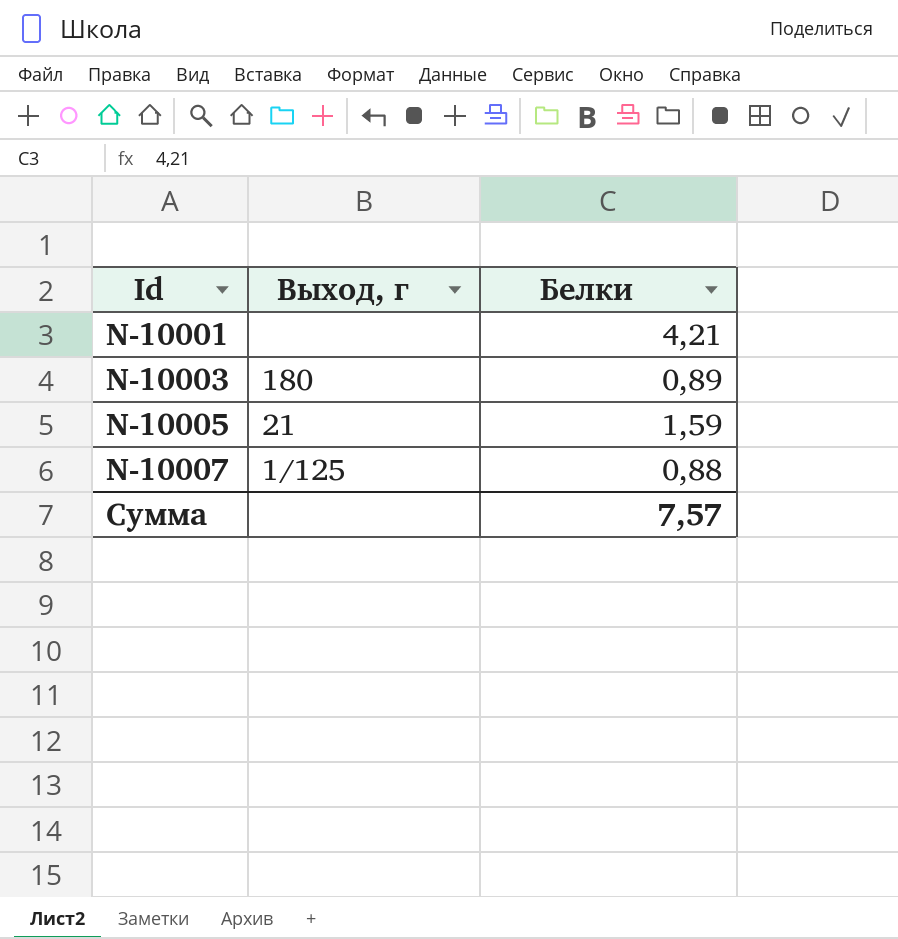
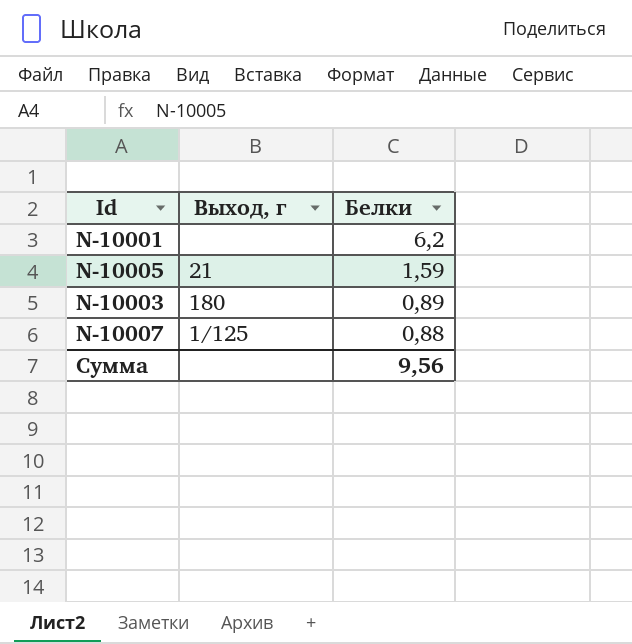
row order: Id ascending -> Белки descending
N-10001 | Белки: 4,21 -> 6,2
Сумма | Белки: 7,57 -> 9,56

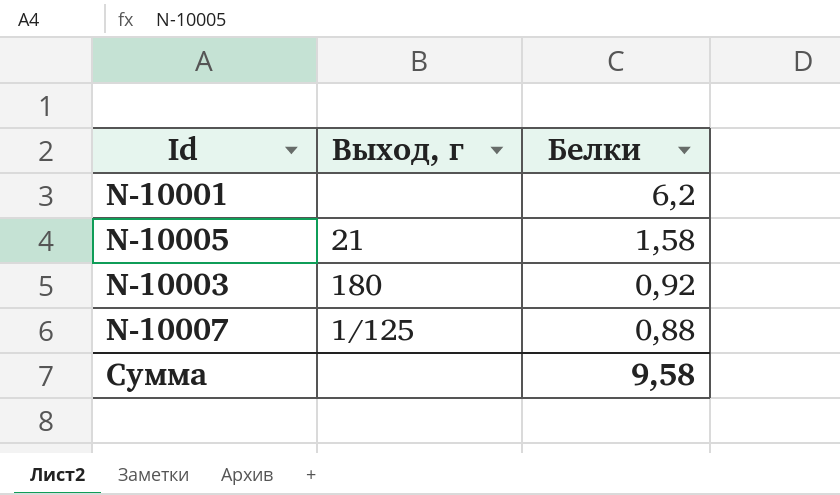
N-10005 | Белки: 1,59 -> 1,58
N-10003 | Белки: 0,89 -> 0,92
Сумма | Белки: 9,56 -> 9,58

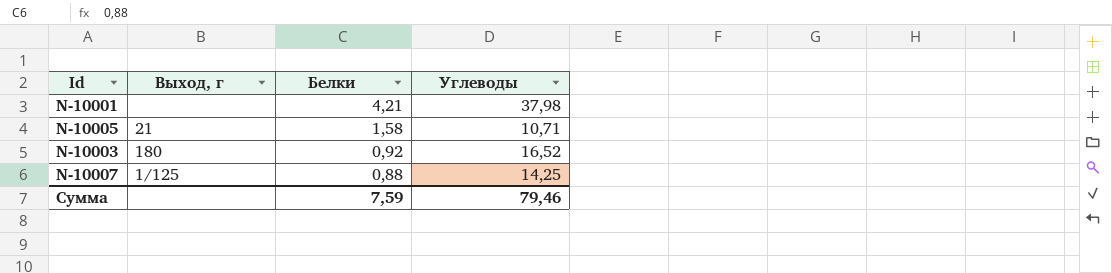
column Углеводы | position: none -> 4
N-10001 | Белки: 6,2 -> 4,21
Сумма | Белки: 9,58 -> 7,59

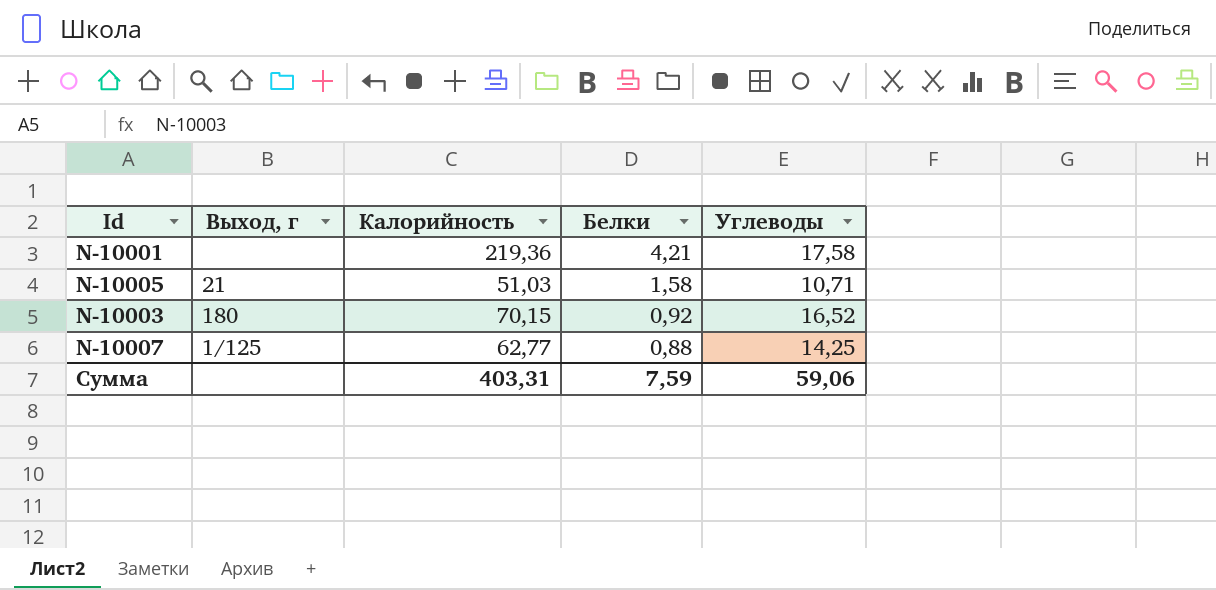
column Калорийность | position: none -> 3
N-10001 | Углеводы: 37,98 -> 17,58
Сумма | Углеводы: 79,46 -> 59,06

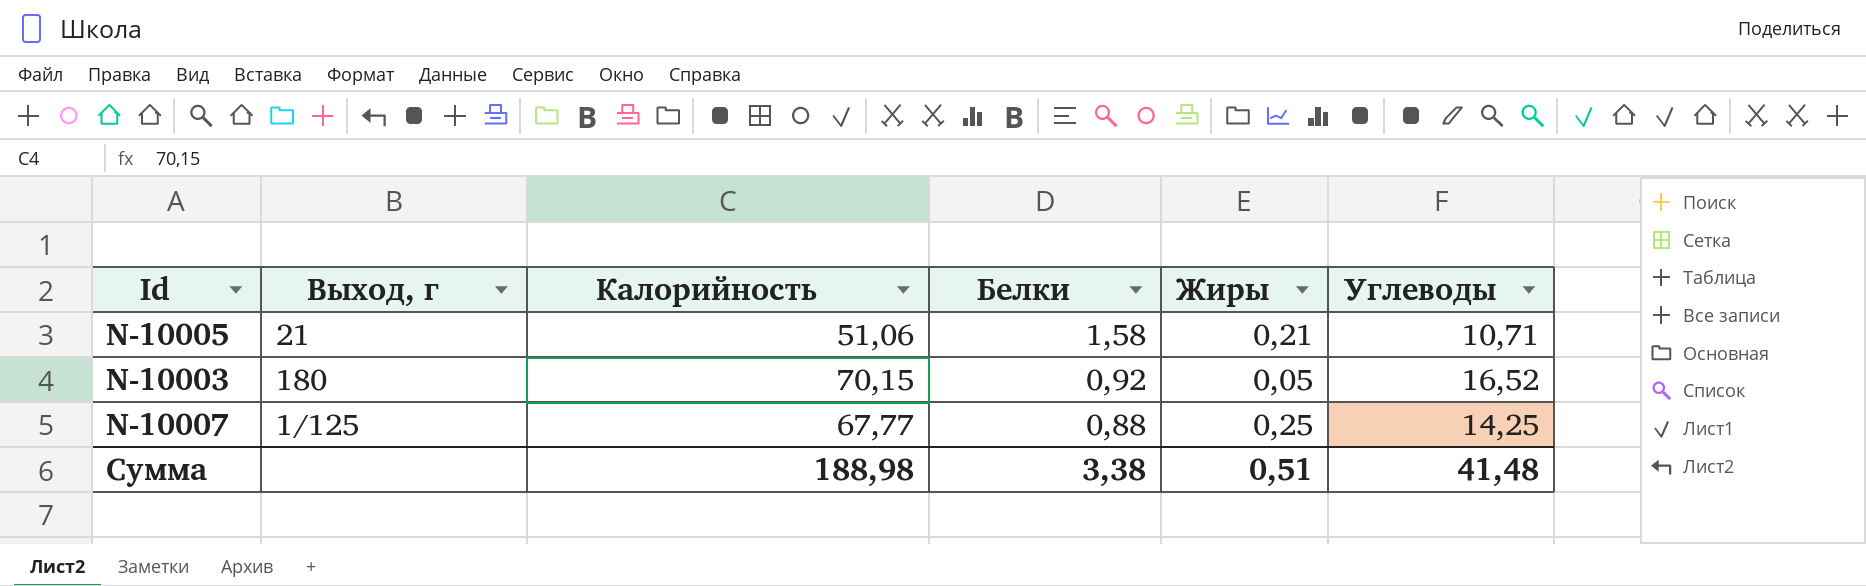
column Жиры | position: none -> 5
row N-10001: none | 219,36 | 4,21 | 17,58 -> none
N-10005 | Калорийность: 51,03 -> 51,06
N-10007 | Калорийность: 62,77 -> 67,77
Сумма | Калорийность: 403,31 -> 188,98
Сумма | Белки: 7,59 -> 3,38
Сумма | Углеводы: 59,06 -> 41,48

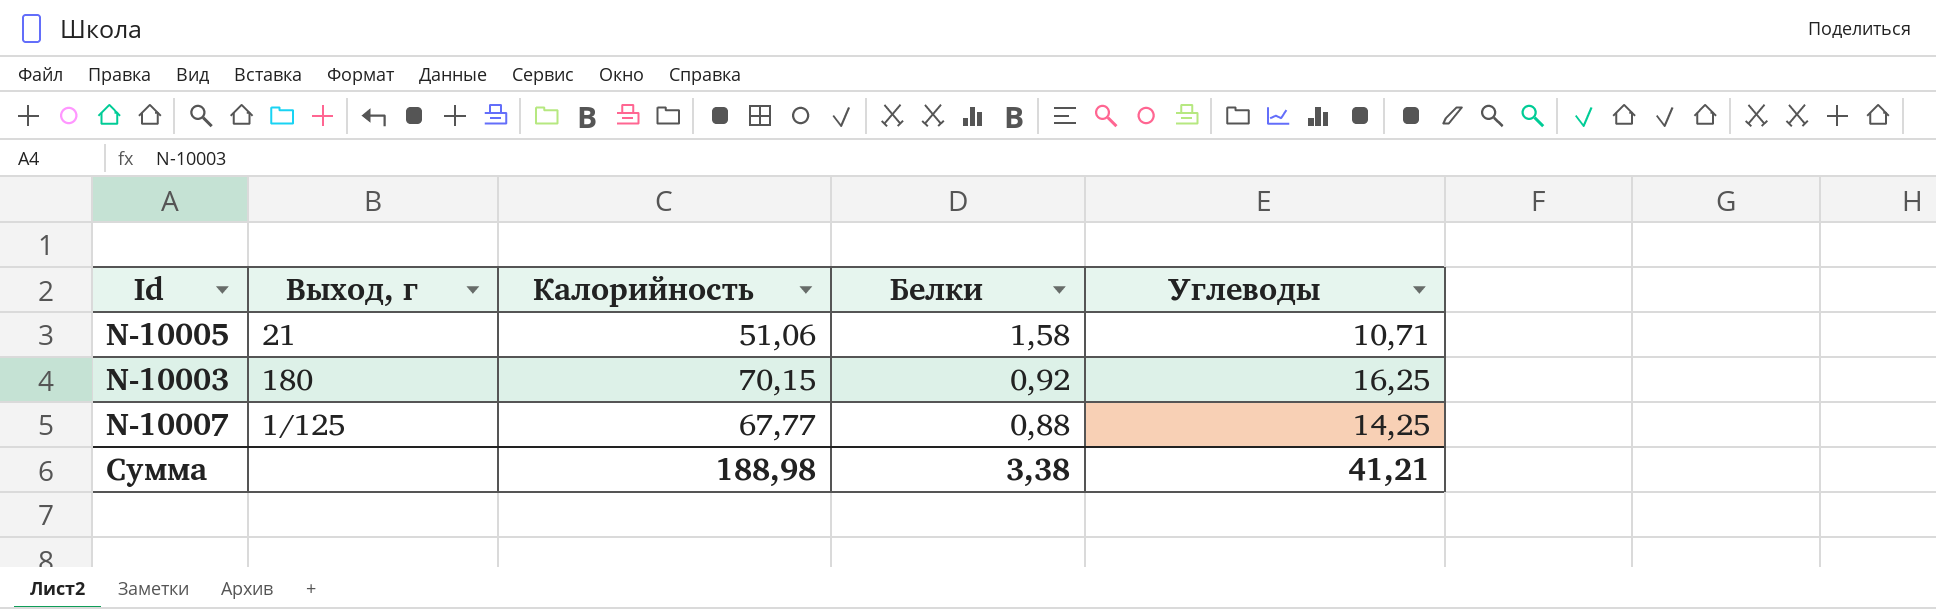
column Жиры | position: 5 -> none
N-10003 | Углеводы: 16,52 -> 16,25
Сумма | Углеводы: 41,48 -> 41,21

